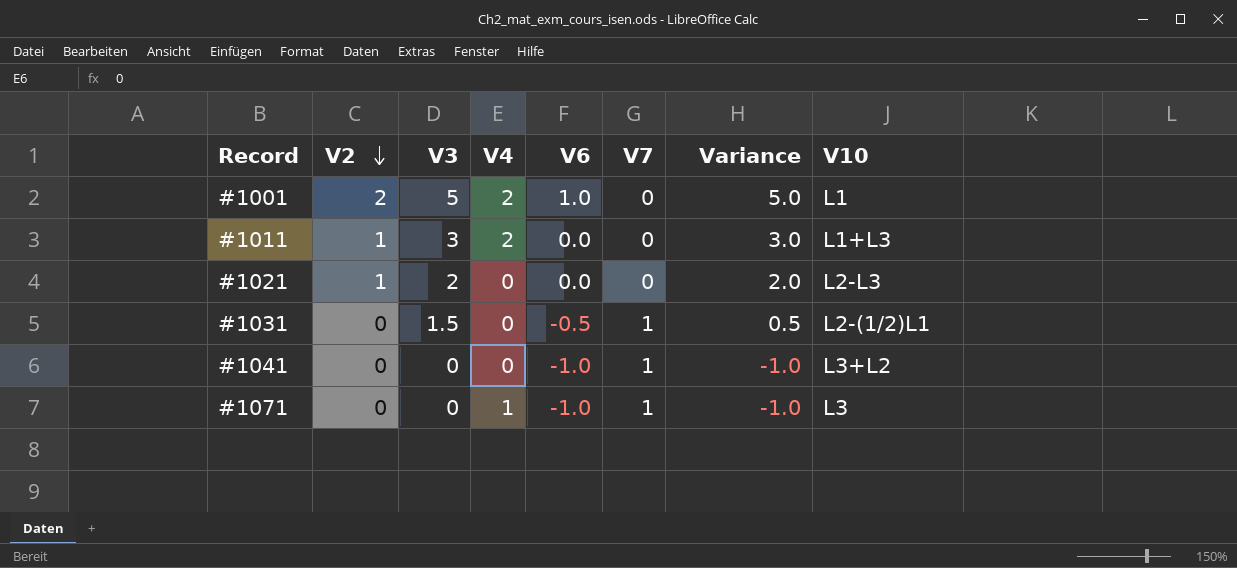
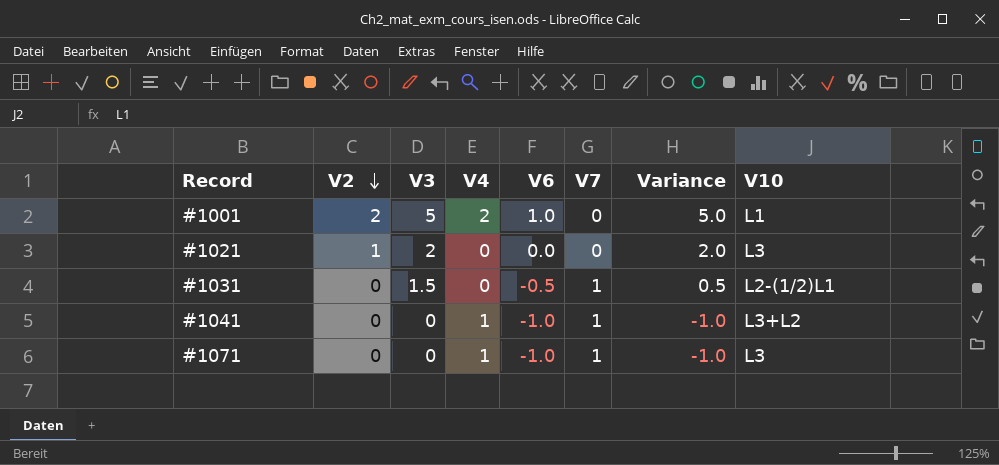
row #1011: 1 | 3 | 2 | 0.0 | 0 | 3.0 | L1+L3 -> none
#1021 | V10: L2-L3 -> L3
#1041 | V4: 0 -> 1

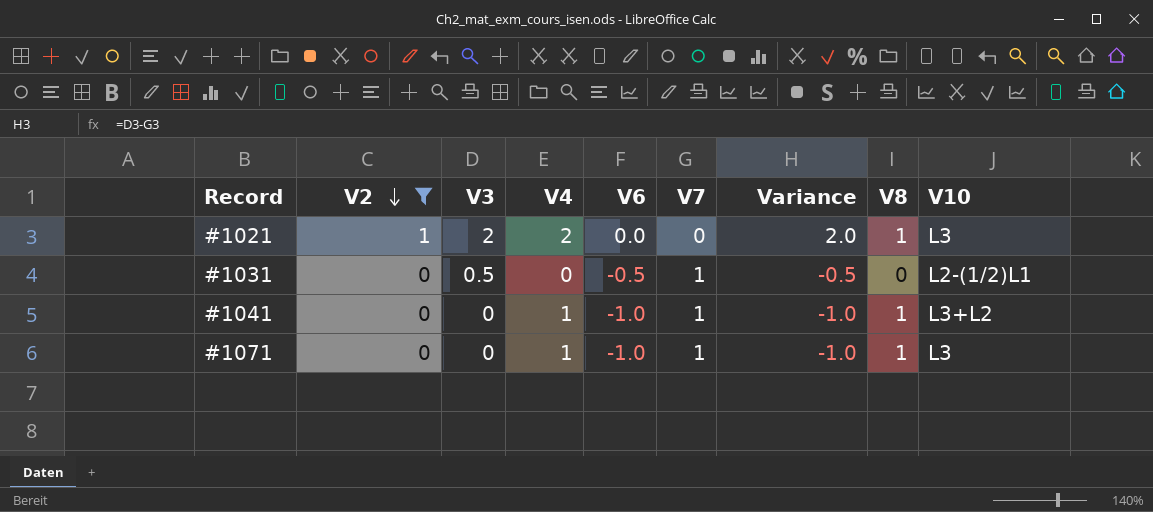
filter: none -> V2 != 2
column V8 | position: none -> 8
#1021 | V4: 0 -> 2
#1031 | V3: 1.5 -> 0.5
#1031 | Variance: 0.5 -> -0.5

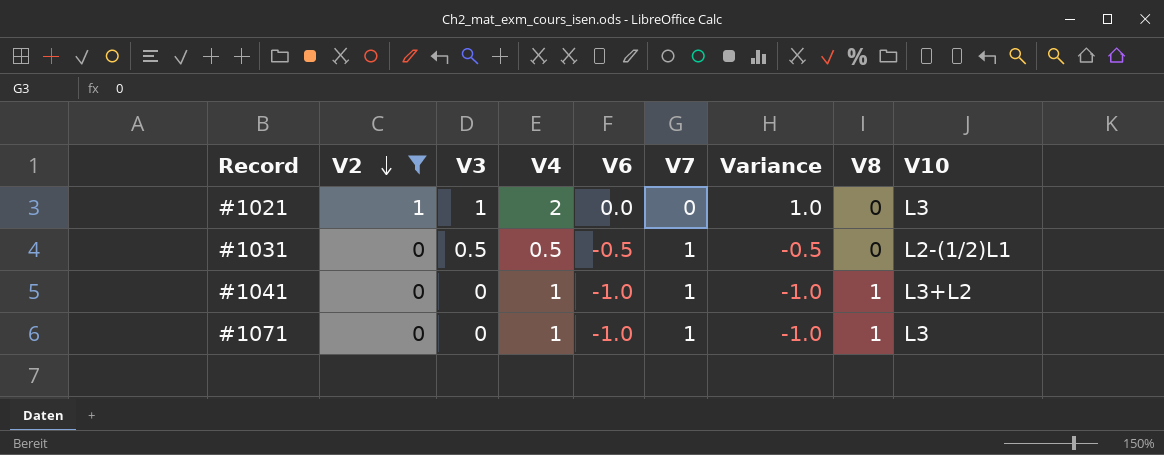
#1021 | V3: 2 -> 1
#1021 | Variance: 2.0 -> 1.0
#1021 | V8: 1 -> 0
#1031 | V4: 0 -> 0.5

